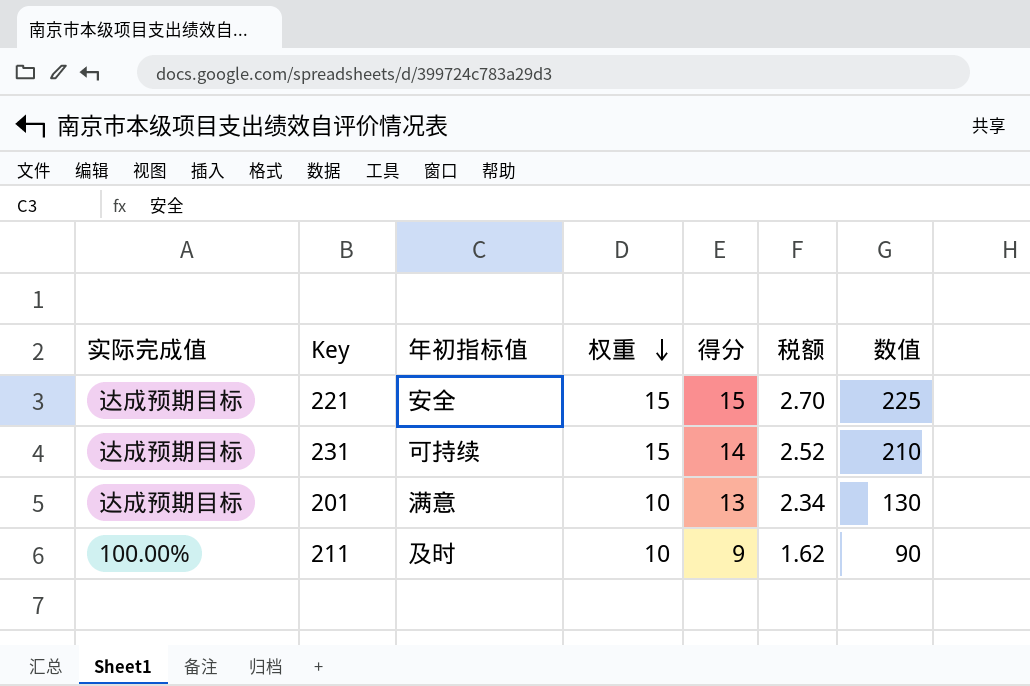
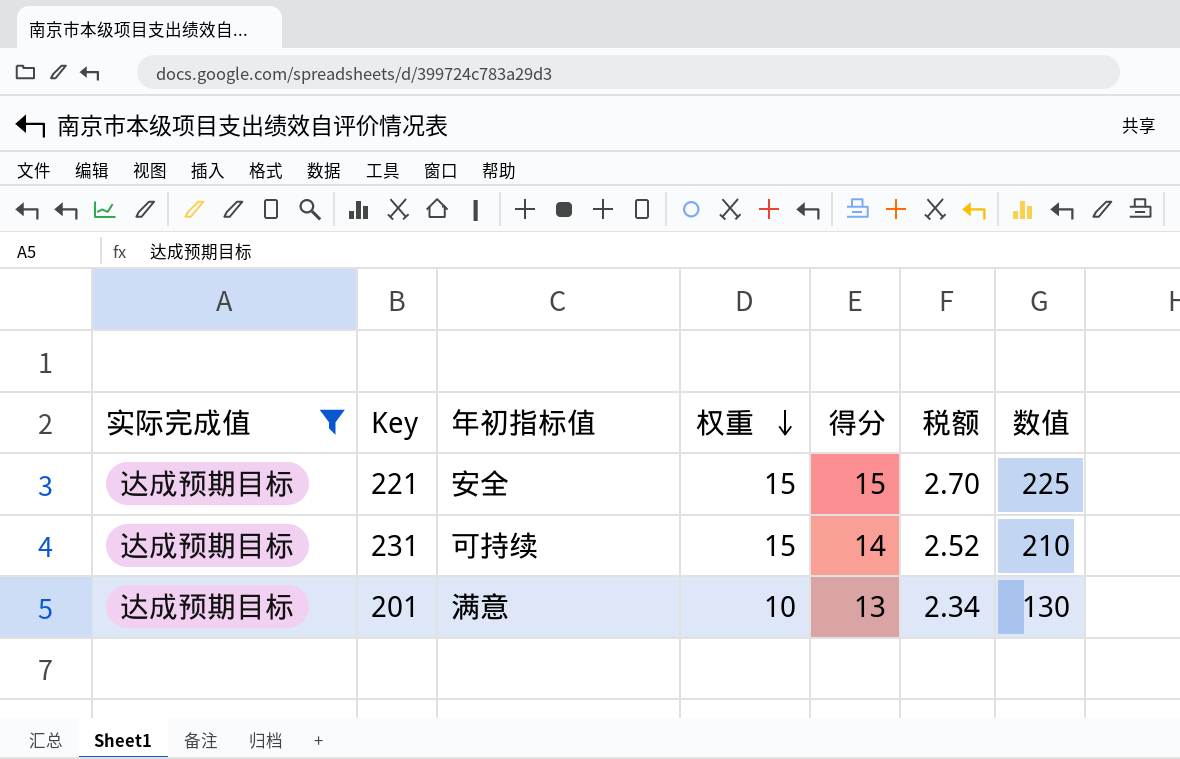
filter: none -> 实际完成值 = 达成预期目标

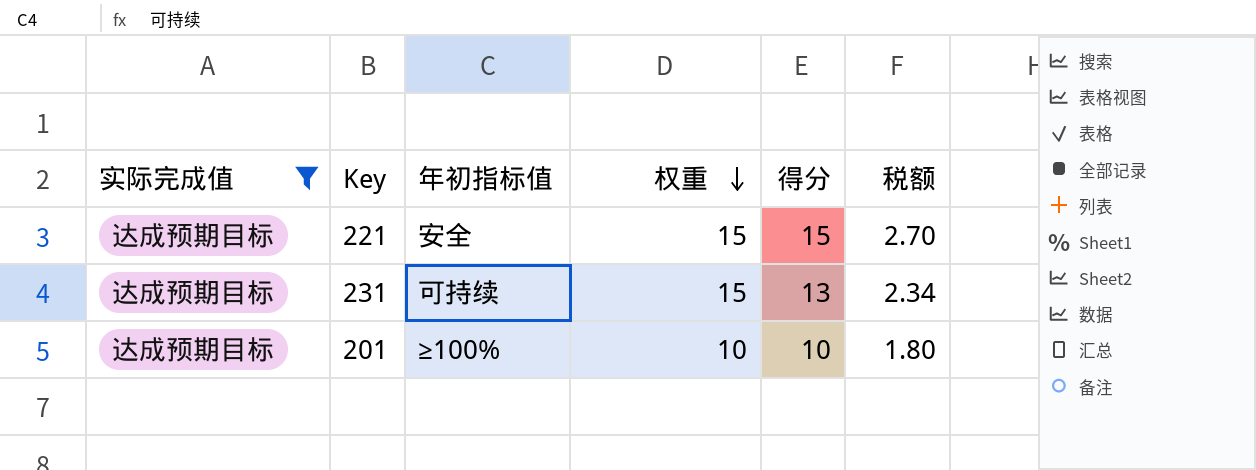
column 数值 | formula: [权重] * [得分] -> none
231 | 得分: 14 -> 13
231 | 税额: 2.52 -> 2.34
201 | 年初指标值: 满意 -> ≥100%
201 | 得分: 13 -> 10
201 | 税额: 2.34 -> 1.80

